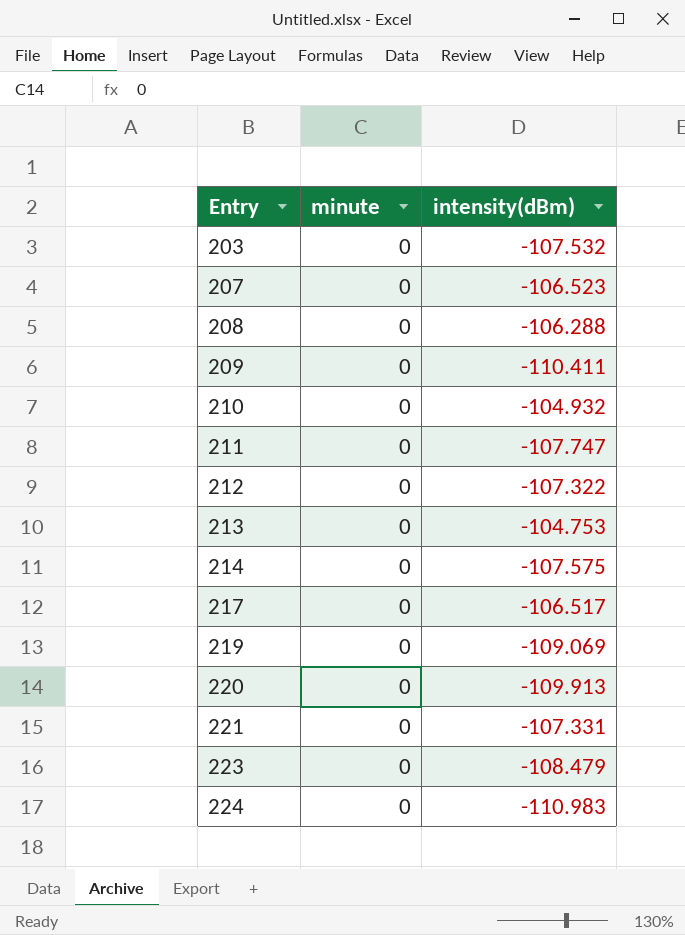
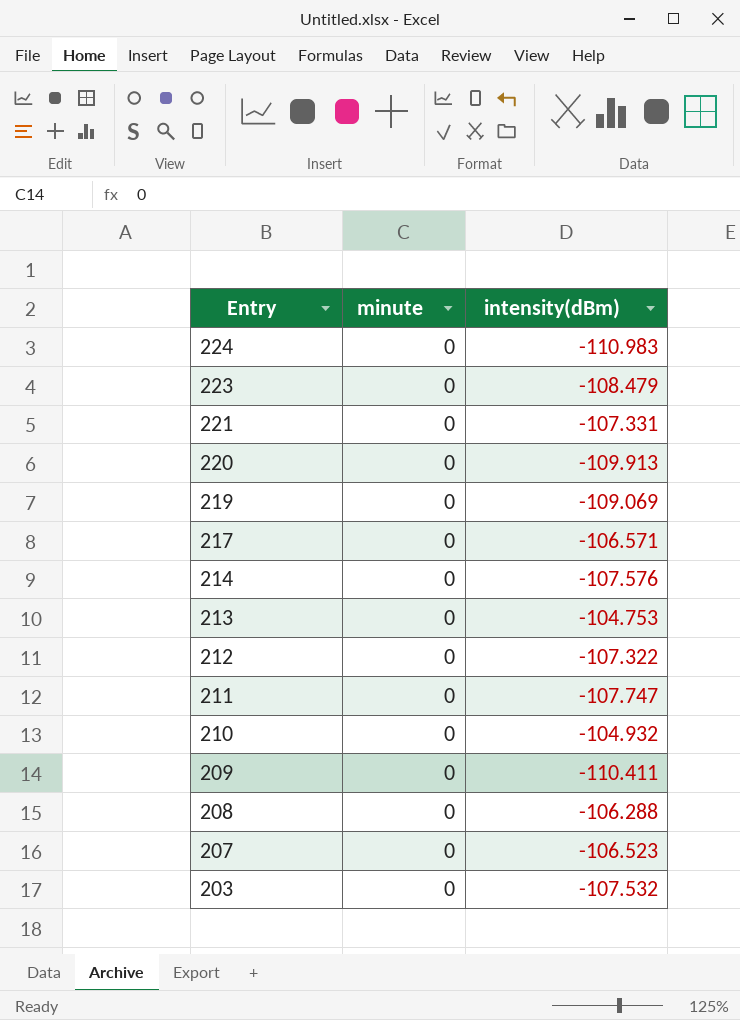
row order: Entry ascending -> Entry descending
217 | intensity(dBm): -106.517 -> -106.571
214 | intensity(dBm): -107.575 -> -107.576

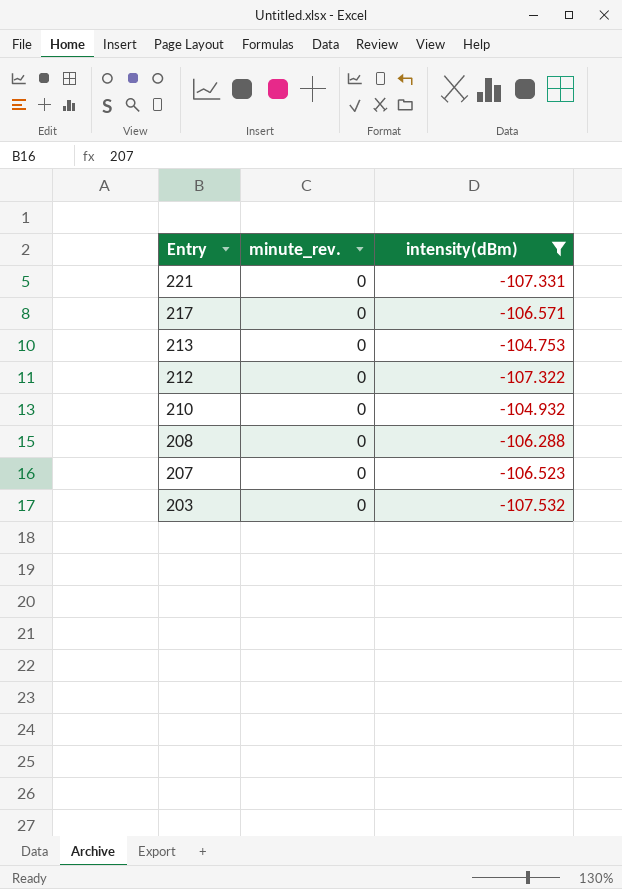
filter: none -> intensity(dBm) >= -107.532
column name: minute -> minute_rev.

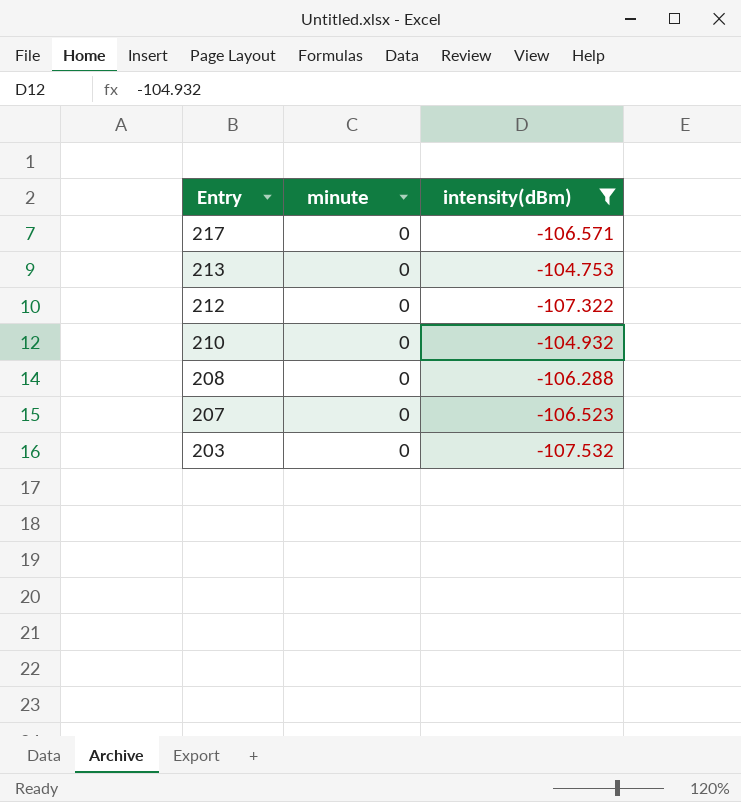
column name: minute_rev. -> minute
row 221: 0 | -107.331 -> none

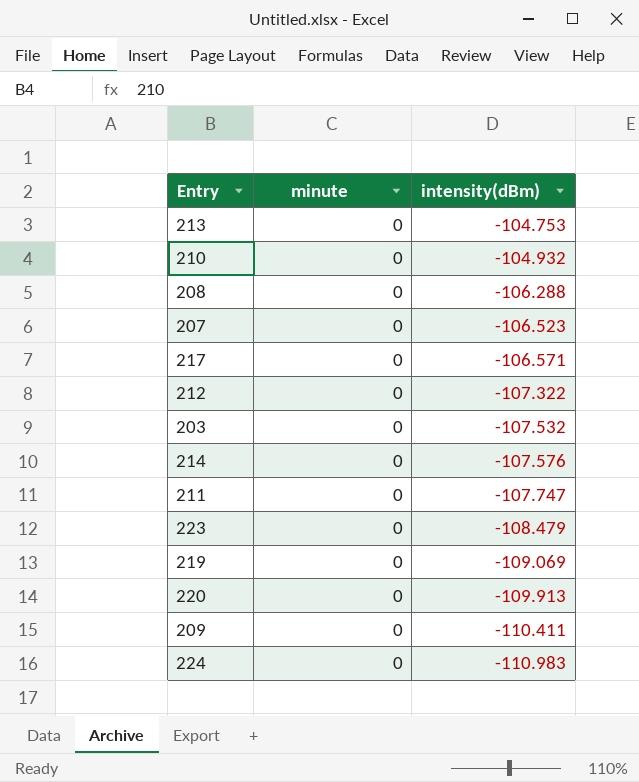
filter: intensity(dBm) >= -107.532 -> none
row order: Entry descending -> intensity(dBm) descending

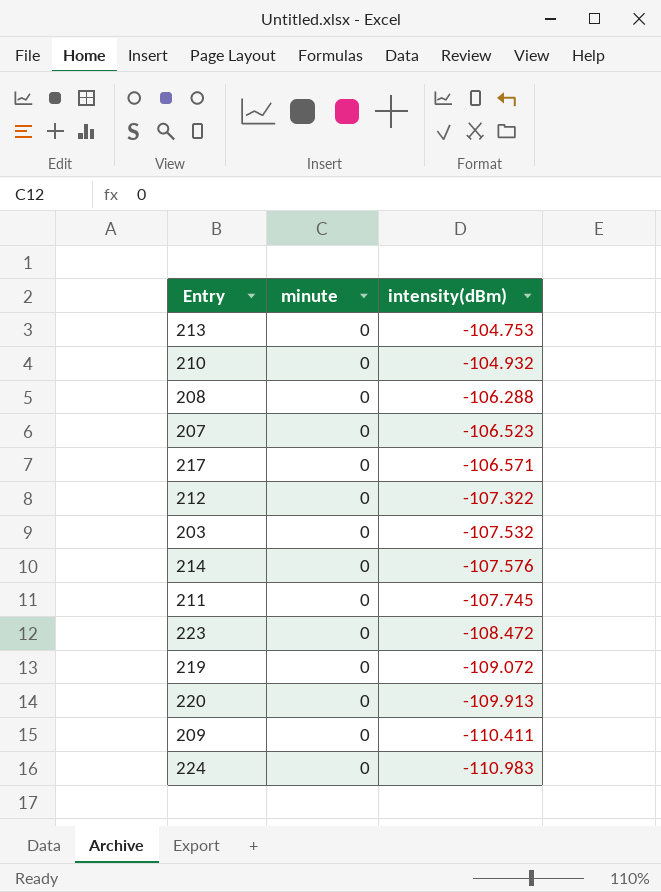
211 | intensity(dBm): -107.747 -> -107.745
223 | intensity(dBm): -108.479 -> -108.472
219 | intensity(dBm): -109.069 -> -109.072

